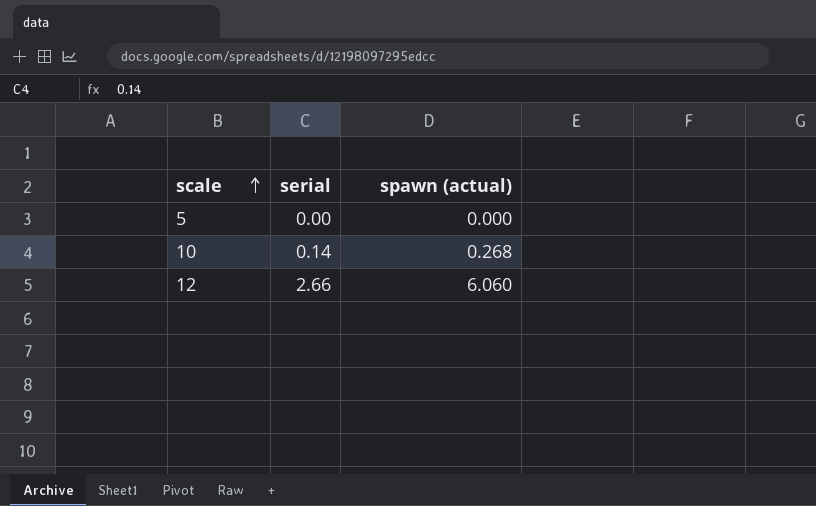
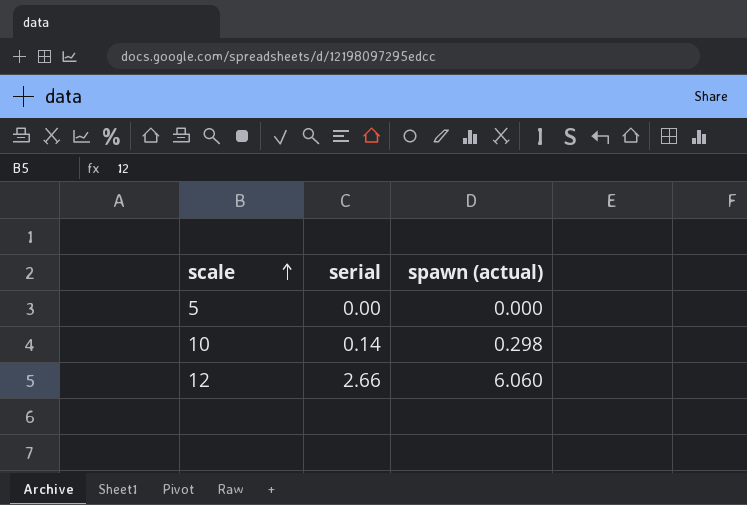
10 | spawn (actual): 0.268 -> 0.298

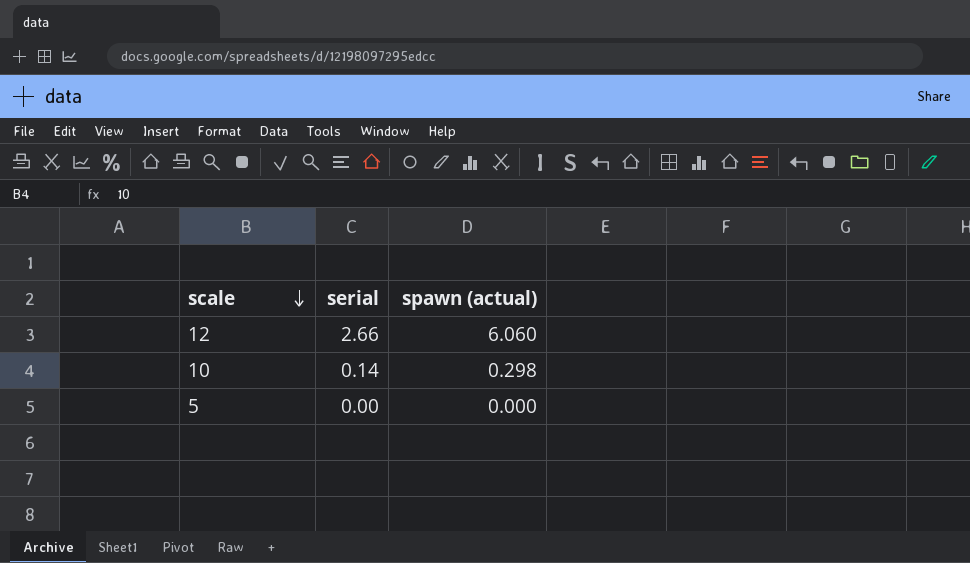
row order: scale ascending -> scale descending

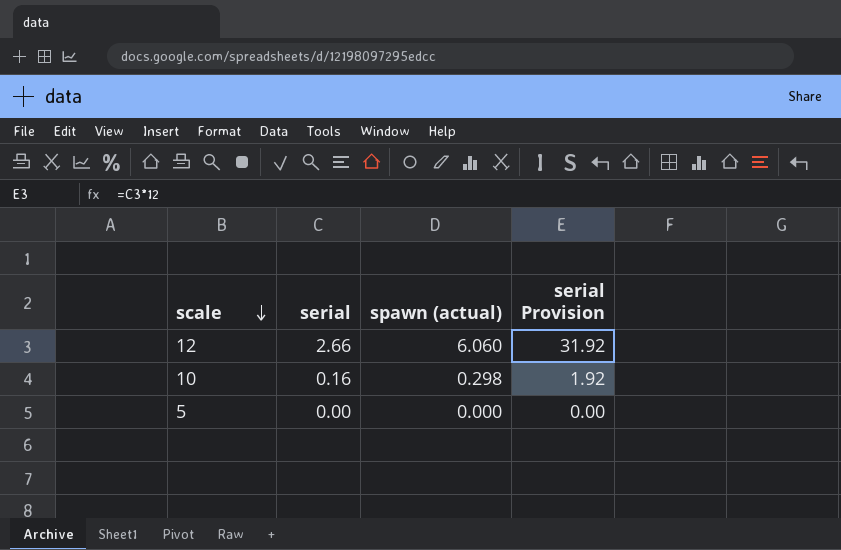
column serial Provision | formula: none -> [serial] * 12
10 | serial: 0.14 -> 0.16

